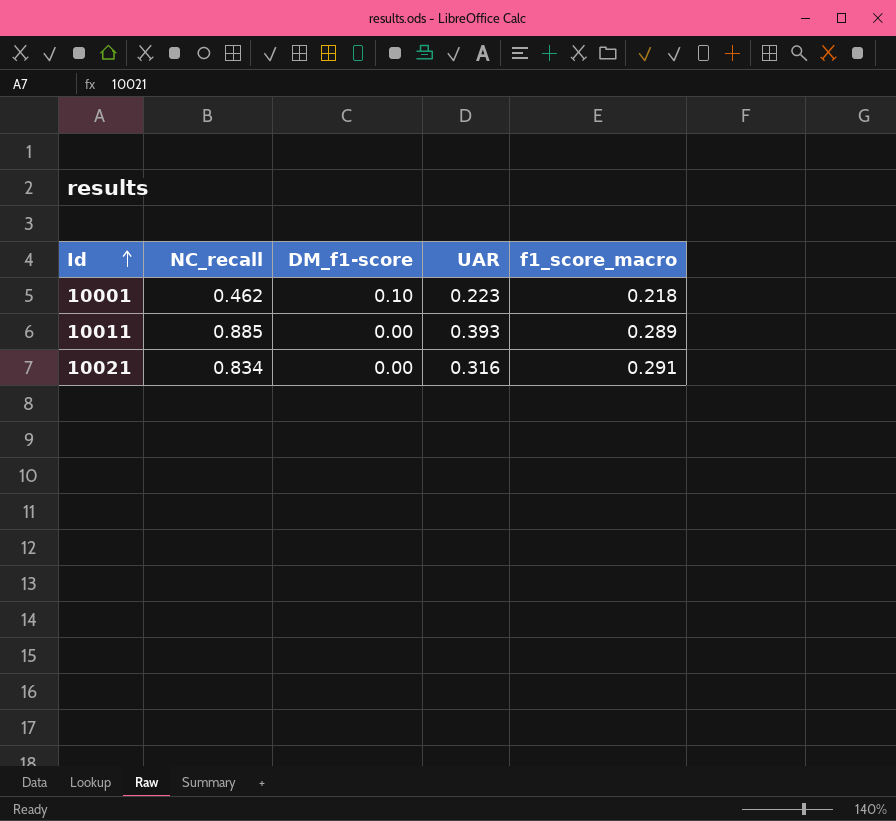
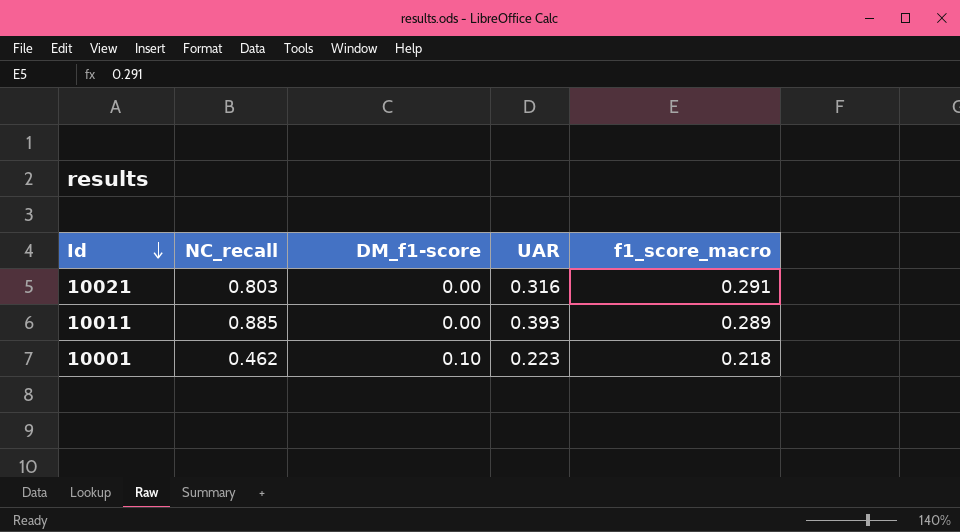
row order: Id ascending -> Id descending
10021 | NC_recall: 0.834 -> 0.803

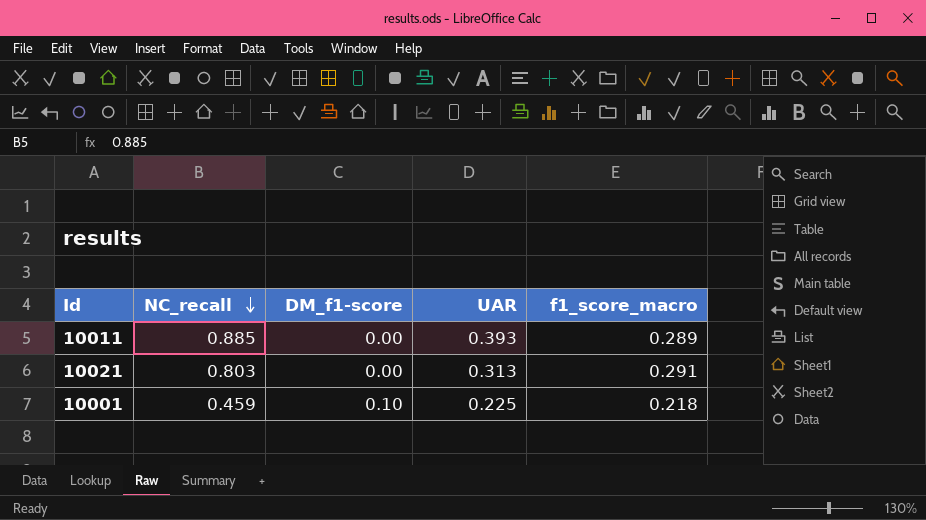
row order: Id descending -> NC_recall descending
10021 | UAR: 0.316 -> 0.313
10001 | NC_recall: 0.462 -> 0.459
10001 | UAR: 0.223 -> 0.225

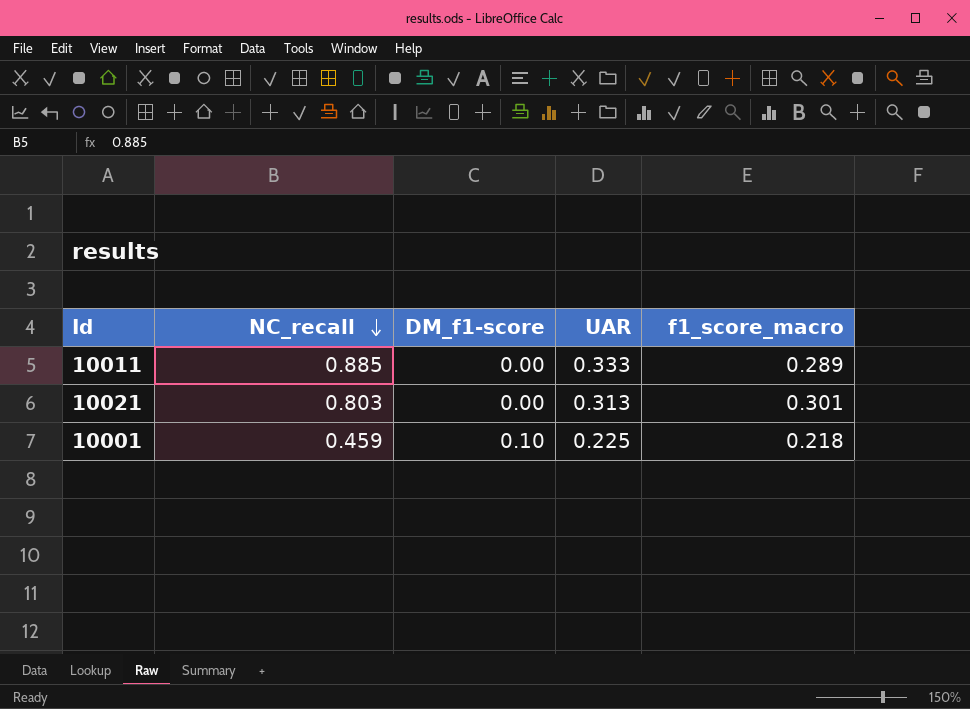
10011 | UAR: 0.393 -> 0.333
10021 | f1_score_macro: 0.291 -> 0.301

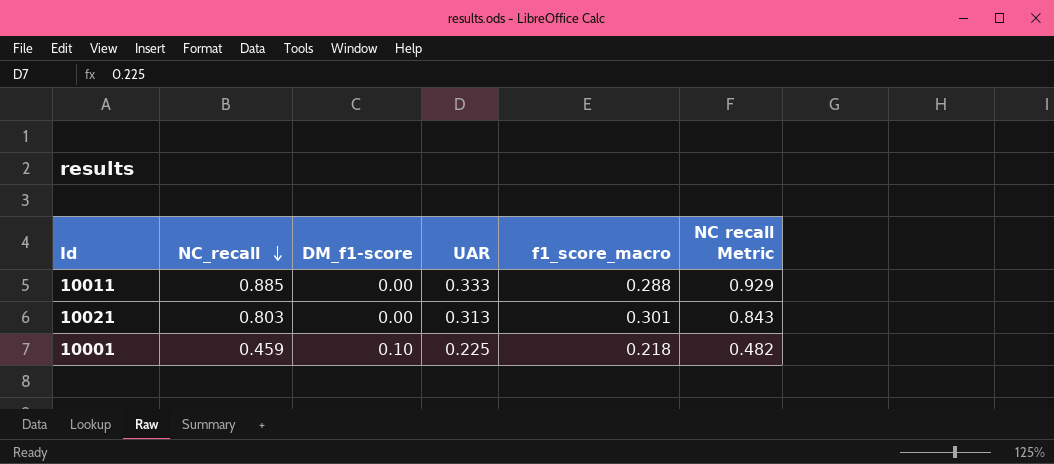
column NC recall Metric | formula: none -> [NC_recall] * 1.05
10011 | f1_score_macro: 0.289 -> 0.288

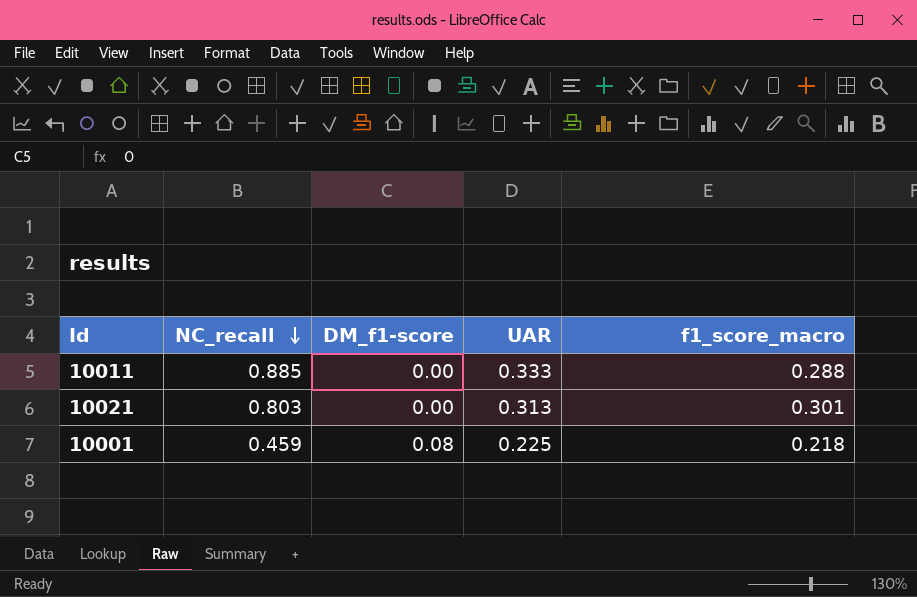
column NC recall Metric | formula: [NC_recall] * 1.05 -> none
10001 | DM_f1-score: 0.10 -> 0.08

